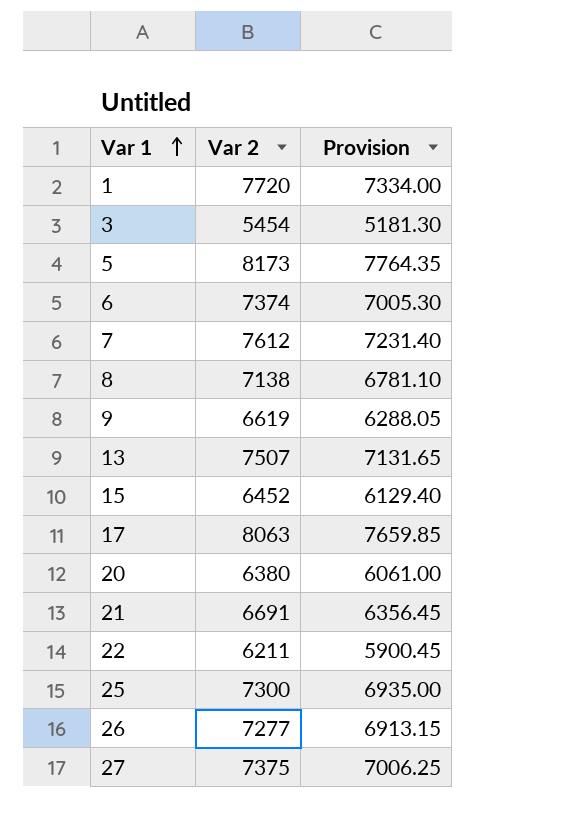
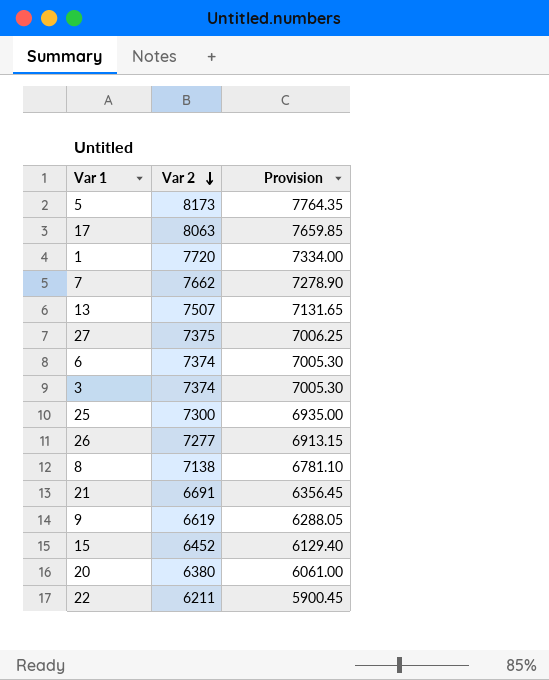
row order: Var 1 ascending -> Var 2 descending
7 | Var 2: 7612 -> 7662
7 | Provision: 7231.40 -> 7278.90
3 | Var 2: 5454 -> 7374
3 | Provision: 5181.30 -> 7005.30

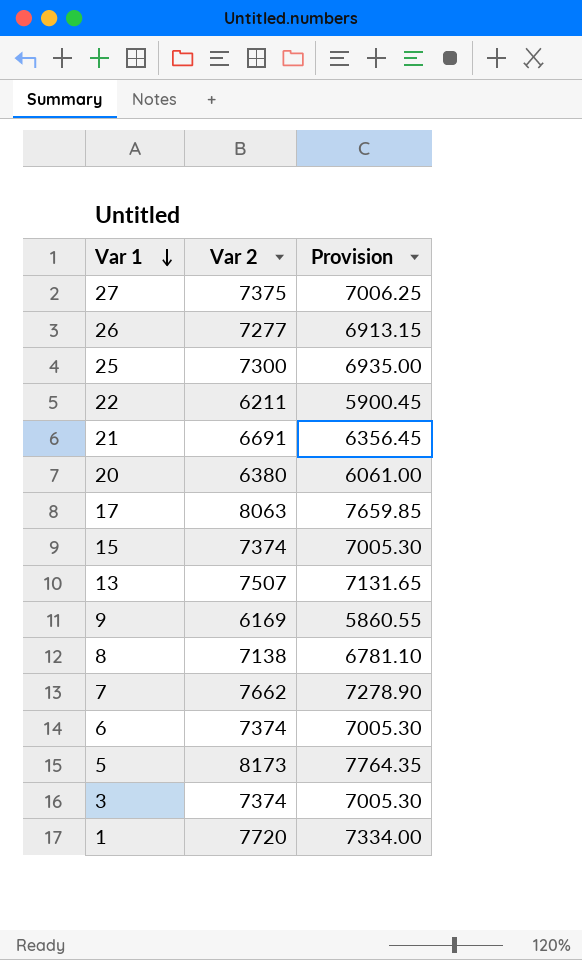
row order: Var 2 descending -> Var 1 descending
15 | Var 2: 6452 -> 7374
15 | Provision: 6129.40 -> 7005.30
9 | Var 2: 6619 -> 6169
9 | Provision: 6288.05 -> 5860.55

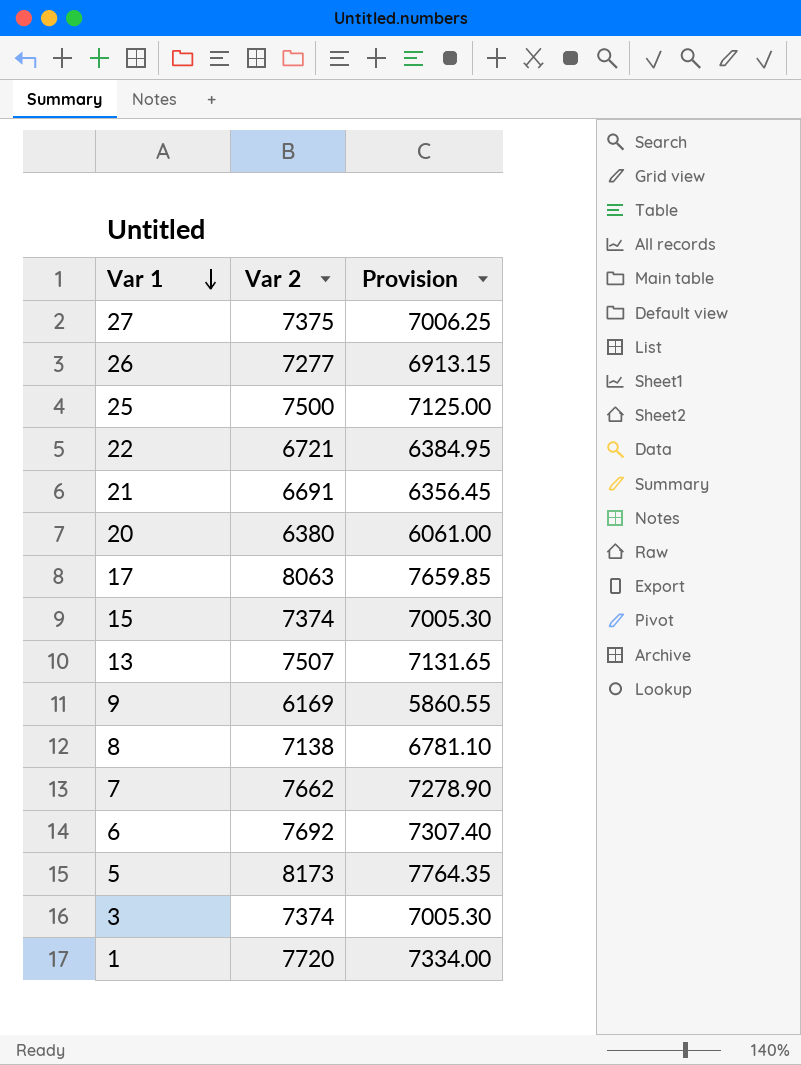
25 | Var 2: 7300 -> 7500
25 | Provision: 6935.00 -> 7125.00
22 | Var 2: 6211 -> 6721
22 | Provision: 5900.45 -> 6384.95
6 | Var 2: 7374 -> 7692
6 | Provision: 7005.30 -> 7307.40

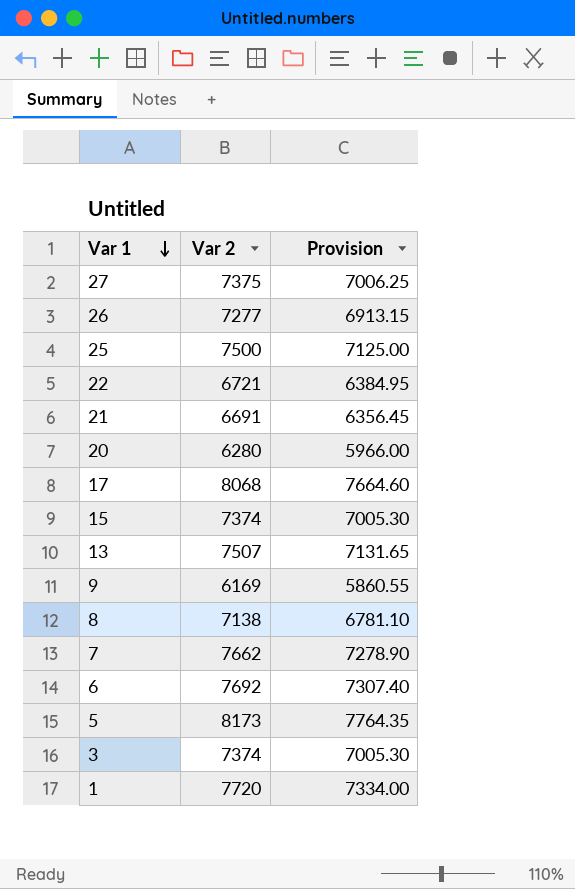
20 | Var 2: 6380 -> 6280
20 | Provision: 6061.00 -> 5966.00
17 | Var 2: 8063 -> 8068
17 | Provision: 7659.85 -> 7664.60

